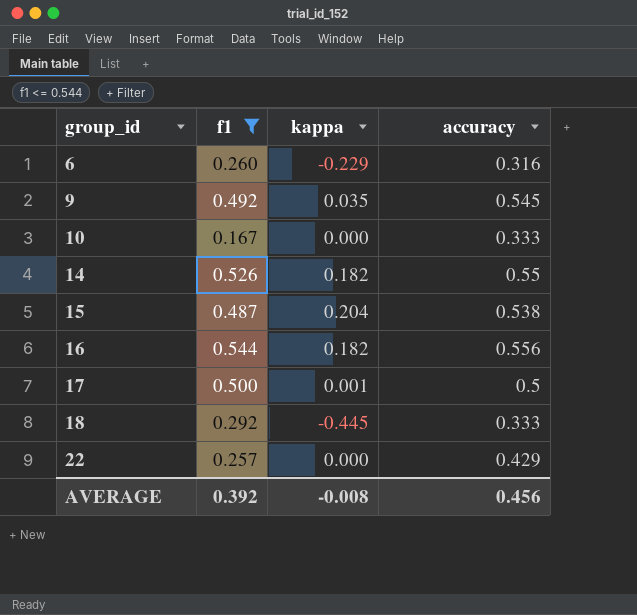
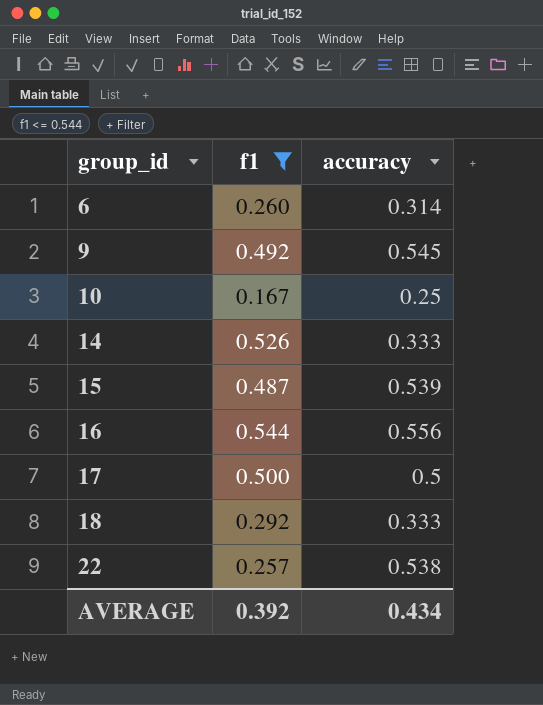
column kappa | position: 3 -> none
6 | accuracy: 0.316 -> 0.314
10 | accuracy: 0.333 -> 0.25
14 | accuracy: 0.55 -> 0.333
15 | accuracy: 0.538 -> 0.539
22 | accuracy: 0.429 -> 0.538
AVERAGE | accuracy: 0.456 -> 0.434

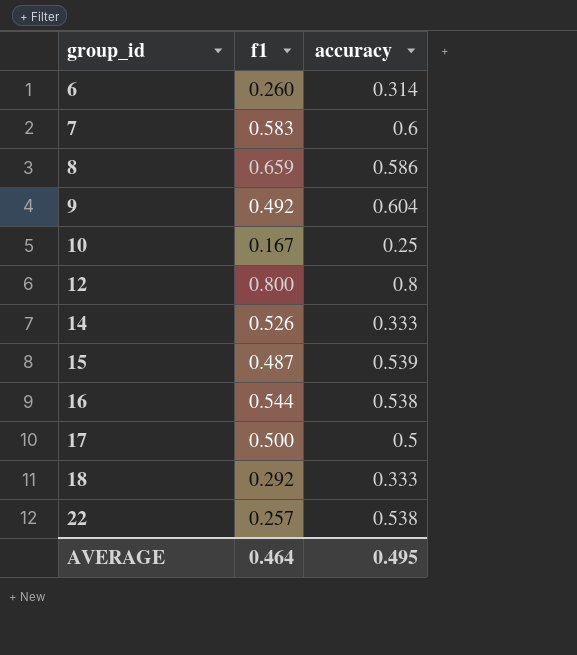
filter: f1 <= 0.544 -> none
9 | accuracy: 0.545 -> 0.604
16 | accuracy: 0.556 -> 0.538
AVERAGE | f1: 0.392 -> 0.464
AVERAGE | accuracy: 0.434 -> 0.495

